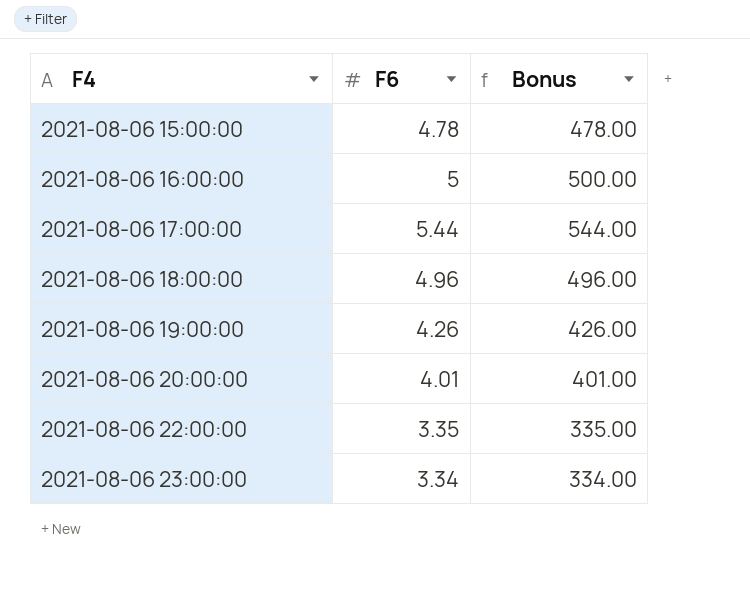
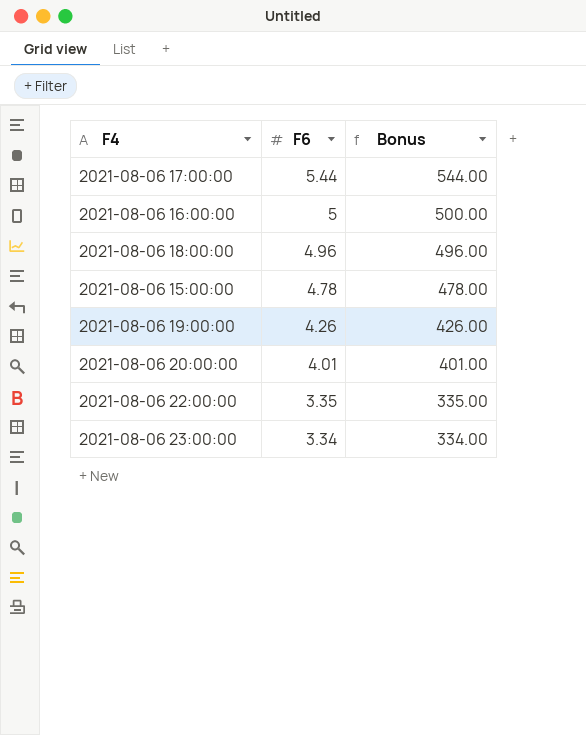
row order: F4 ascending -> F6 descending

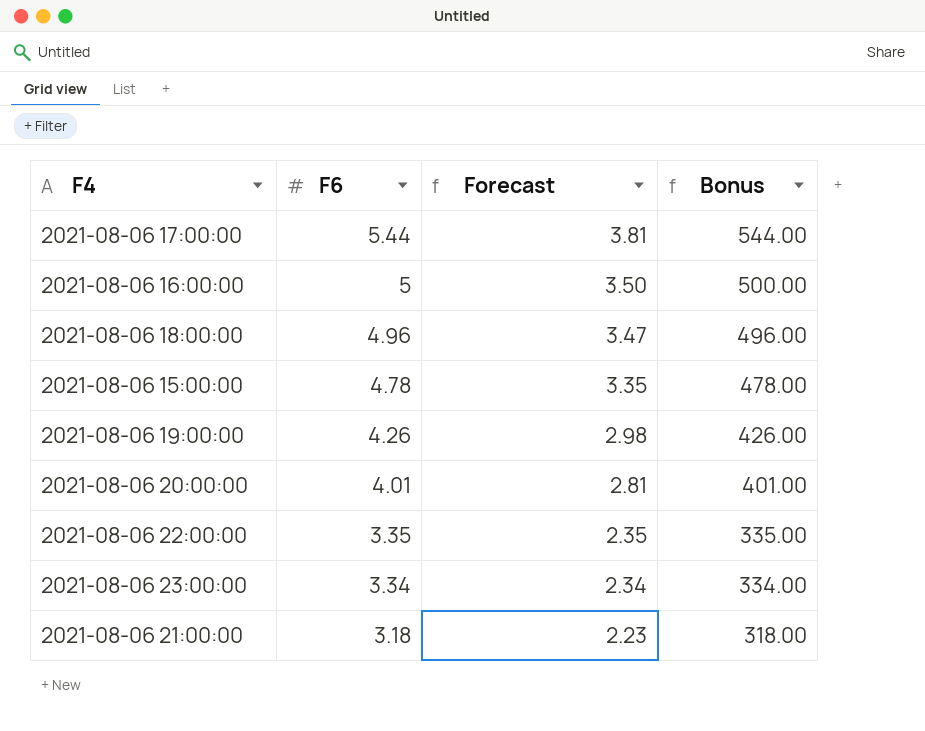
column Forecast | formula: none -> [F6] * 0.7
row 2021-08-06 21:00:00: none -> 3.18 | 2.23 | 318.00

